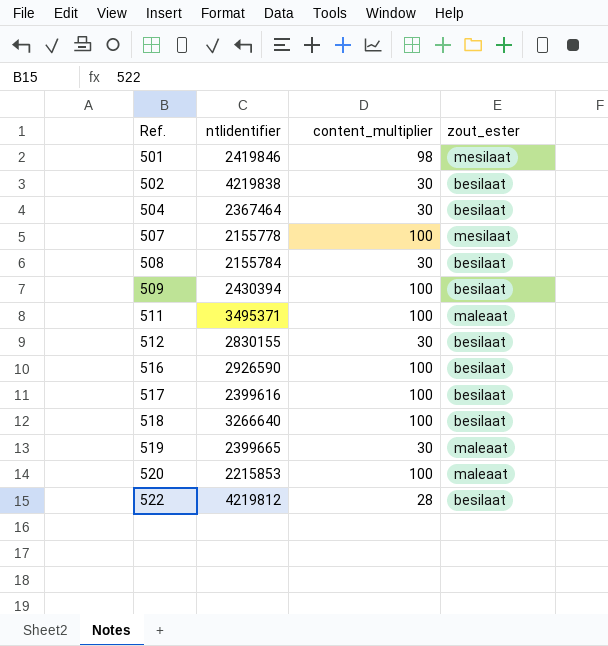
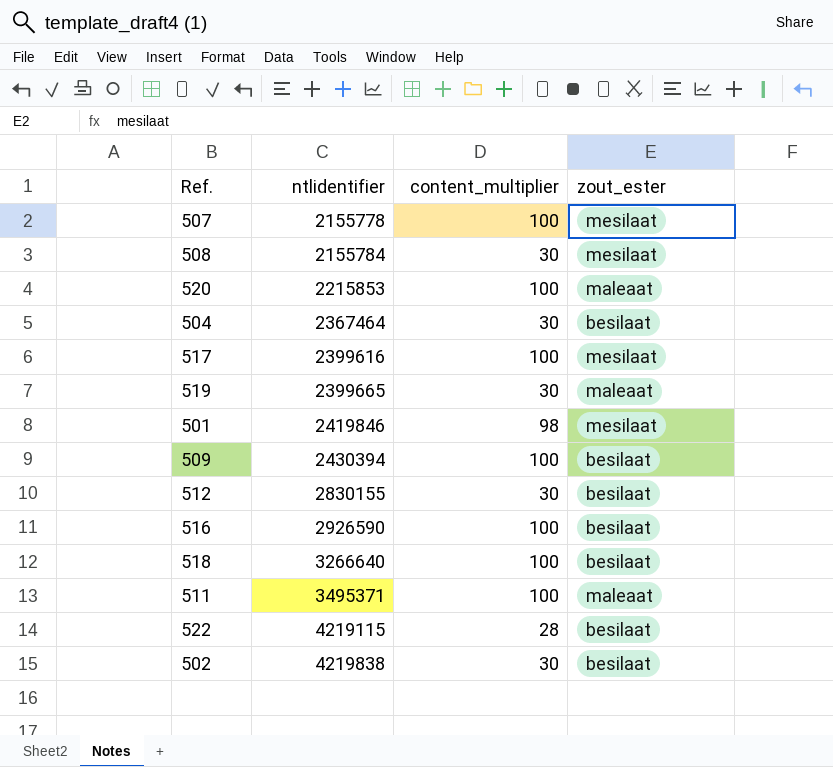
row order: Ref. ascending -> ntlidentifier ascending
508 | zout_ester: besilaat -> mesilaat
517 | zout_ester: besilaat -> mesilaat
522 | ntlidentifier: 4219812 -> 4219115

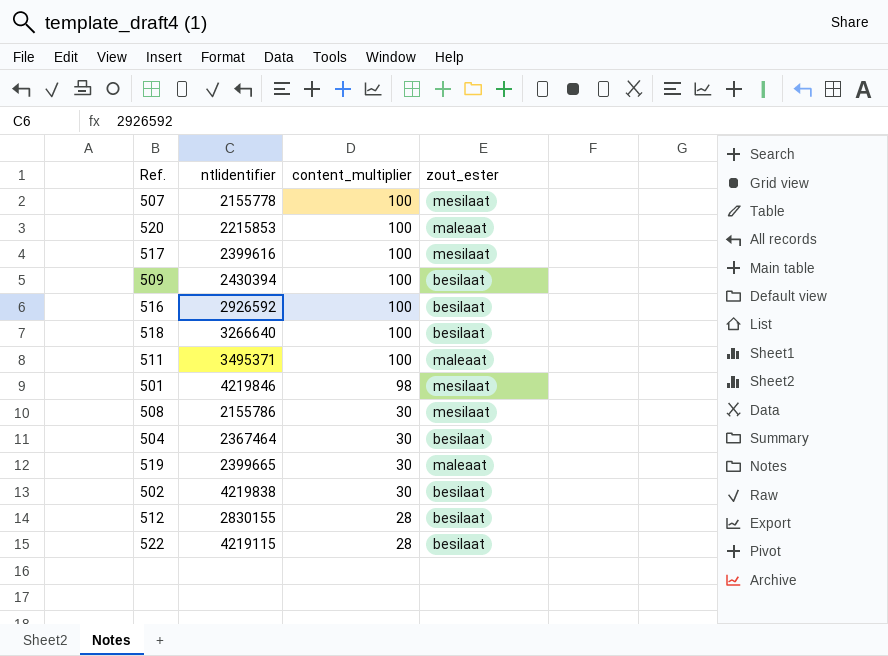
row order: ntlidentifier ascending -> content_multiplier descending
516 | ntlidentifier: 2926590 -> 2926592
501 | ntlidentifier: 2419846 -> 4219846
508 | ntlidentifier: 2155784 -> 2155786
512 | content_multiplier: 30 -> 28

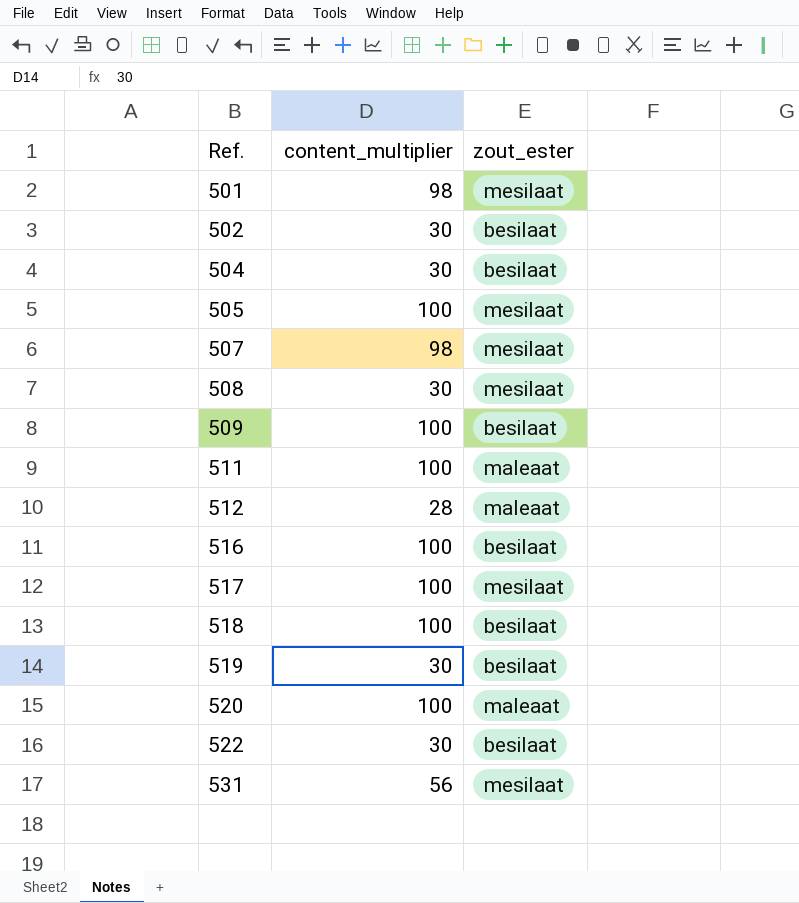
row order: content_multiplier descending -> Ref. ascending
column ntlidentifier | position: 2 -> none
row 505: none -> 100 | mesilaat
507 | content_multiplier: 100 -> 98
512 | zout_ester: besilaat -> maleaat
519 | zout_ester: maleaat -> besilaat
522 | content_multiplier: 28 -> 30
row 531: none -> 56 | mesilaat

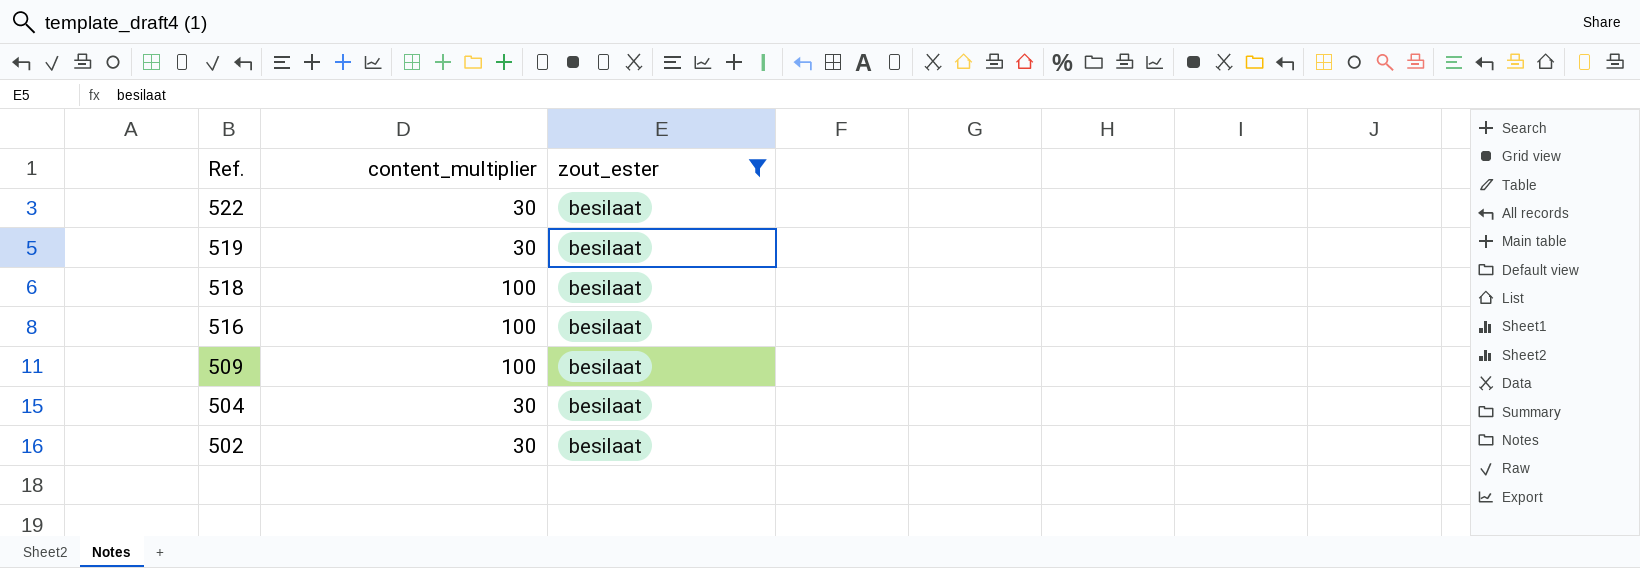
filter: none -> zout_ester = besilaat
row order: Ref. ascending -> Ref. descending

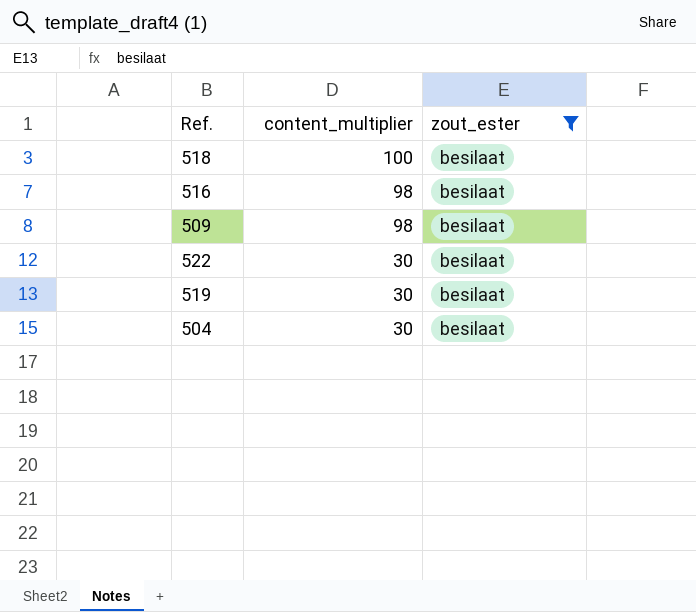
row order: Ref. descending -> content_multiplier descending
row 502: 30 | besilaat -> none
516 | content_multiplier: 100 -> 98
509 | content_multiplier: 100 -> 98

